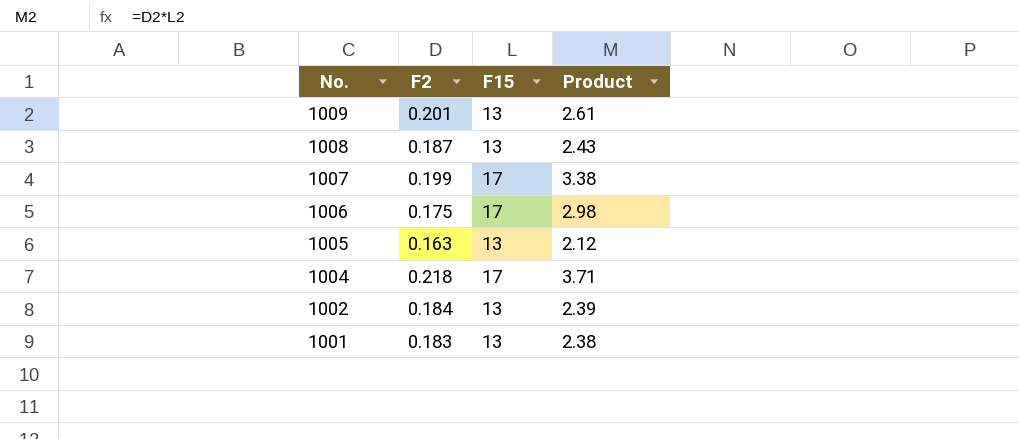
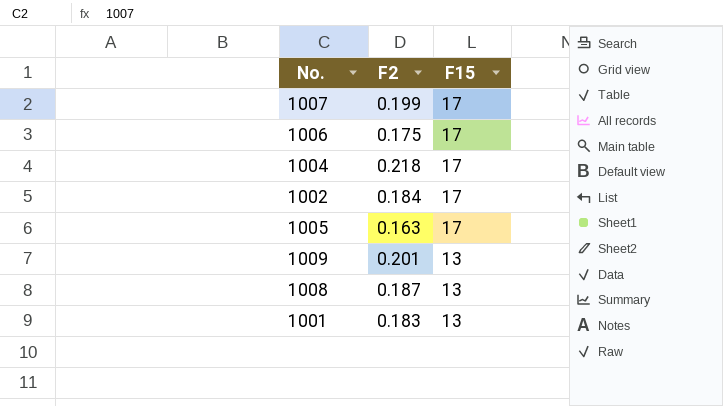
row order: No. descending -> F15 descending
column Product | formula: [F2] * [F15] -> none
1002 | F15: 13 -> 17
1005 | F15: 13 -> 17

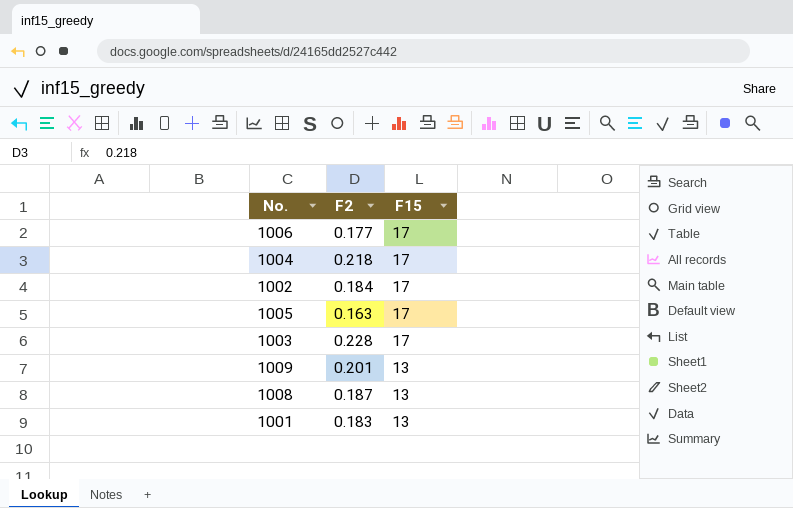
row 1007: 0.199 | 17 -> none
1006 | F2: 0.175 -> 0.177
row 1003: none -> 0.228 | 17

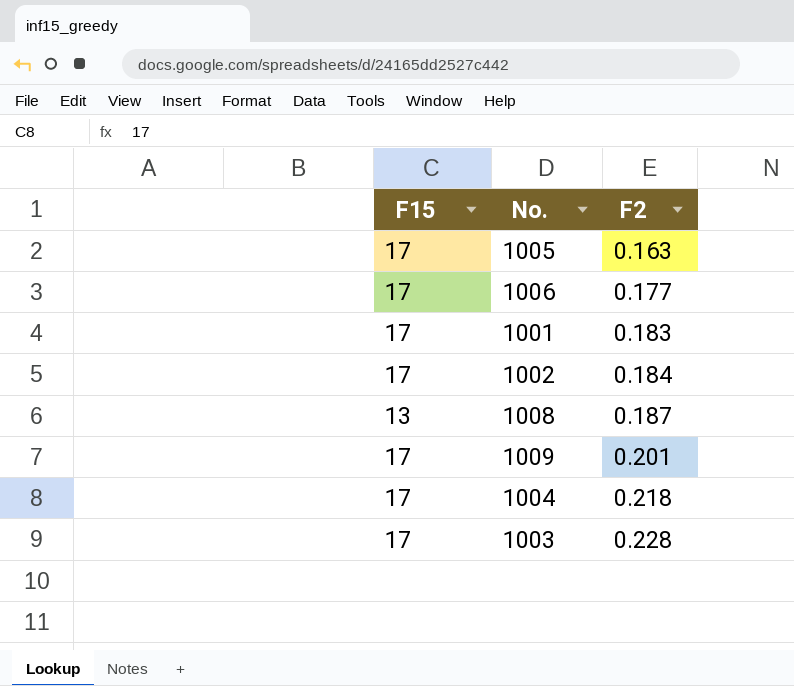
row order: F15 descending -> F2 ascending
column F15 | position: 3 -> 1
1001 | F15: 13 -> 17
1009 | F15: 13 -> 17

